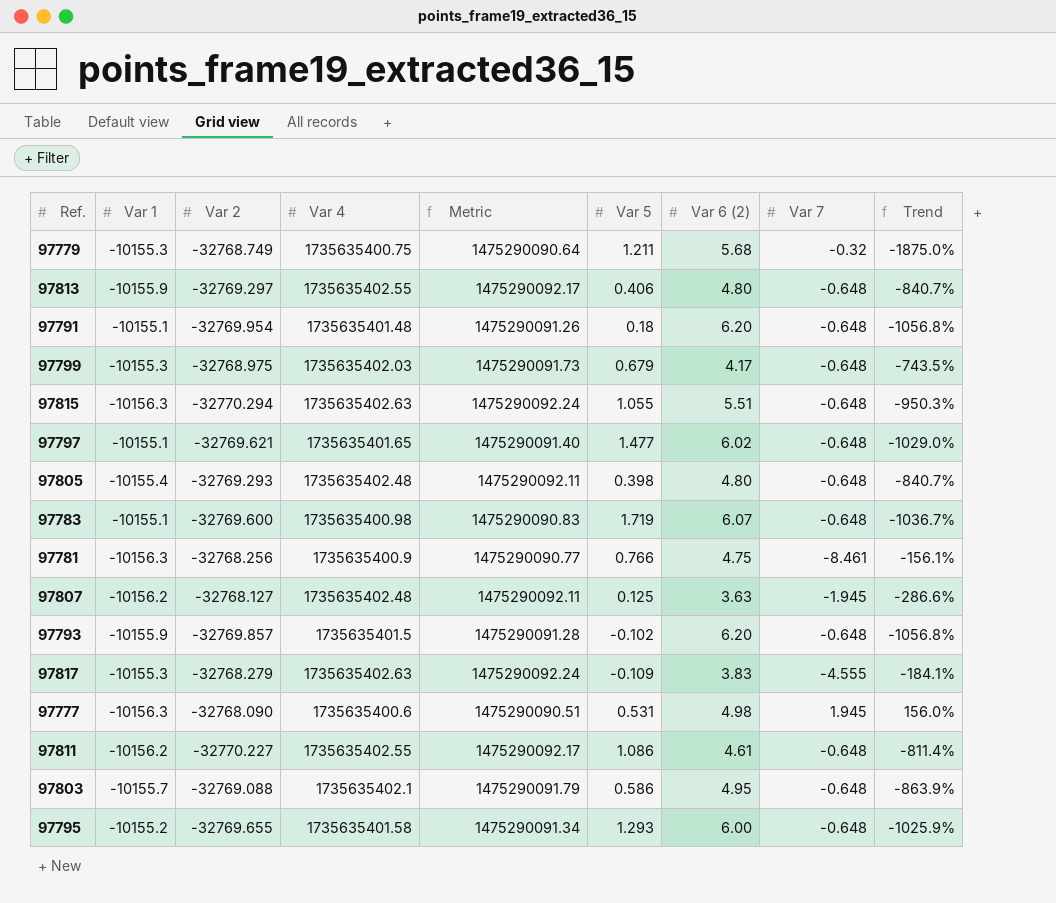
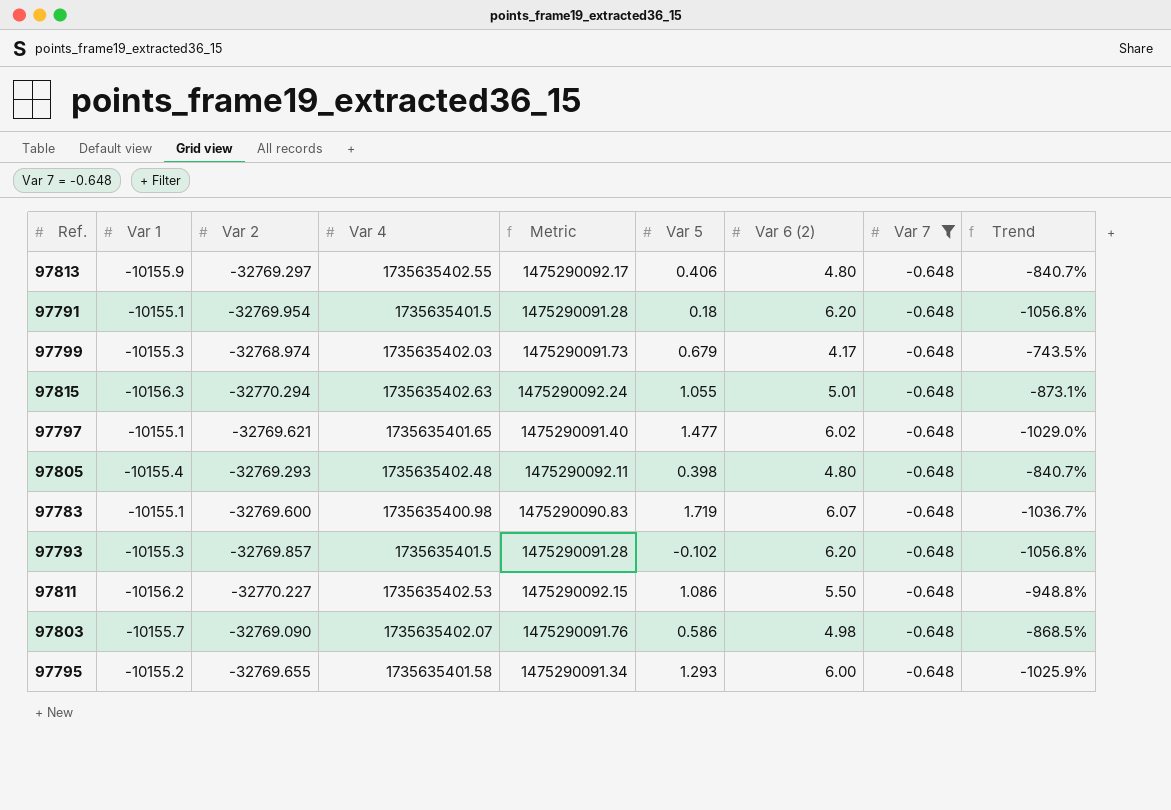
filter: none -> Var 7 = -0.648
97791 | Var 4: 1735635401.48 -> 1735635401.5
97791 | Metric: 1475290091.26 -> 1475290091.28
97799 | Var 2: -32768.975 -> -32768.974
97815 | Var 6 (2): 5.51 -> 5.01
97815 | Trend: -950.3% -> -873.1%
97793 | Var 1: -10155.9 -> -10155.3
97811 | Var 4: 1735635402.55 -> 1735635402.53
97811 | Metric: 1475290092.17 -> 1475290092.15
97811 | Var 6 (2): 4.61 -> 5.50
97811 | Trend: -811.4% -> -948.8%
97803 | Var 2: -32769.088 -> -32769.090
97803 | Var 4: 1735635402.1 -> 1735635402.07
97803 | Metric: 1475290091.79 -> 1475290091.76
97803 | Var 6 (2): 4.95 -> 4.98
97803 | Trend: -863.9% -> -868.5%

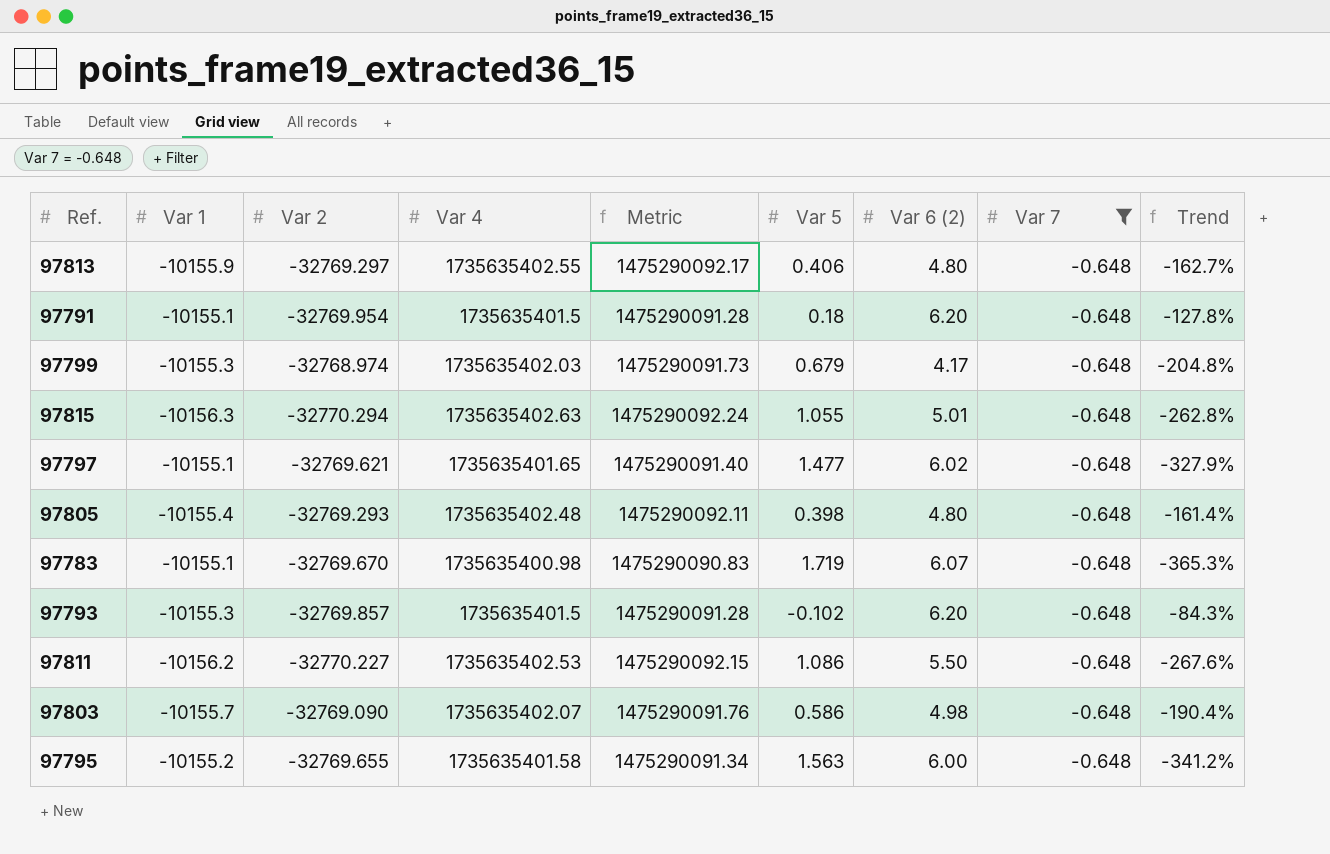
column Trend | formula: ([Var 6 (2)] - [Var 7]) / [Var 7] -> ([Var 5] - [Var 7]) / [Var 7]
97783 | Var 2: -32769.600 -> -32769.670
97795 | Var 5: 1.293 -> 1.563

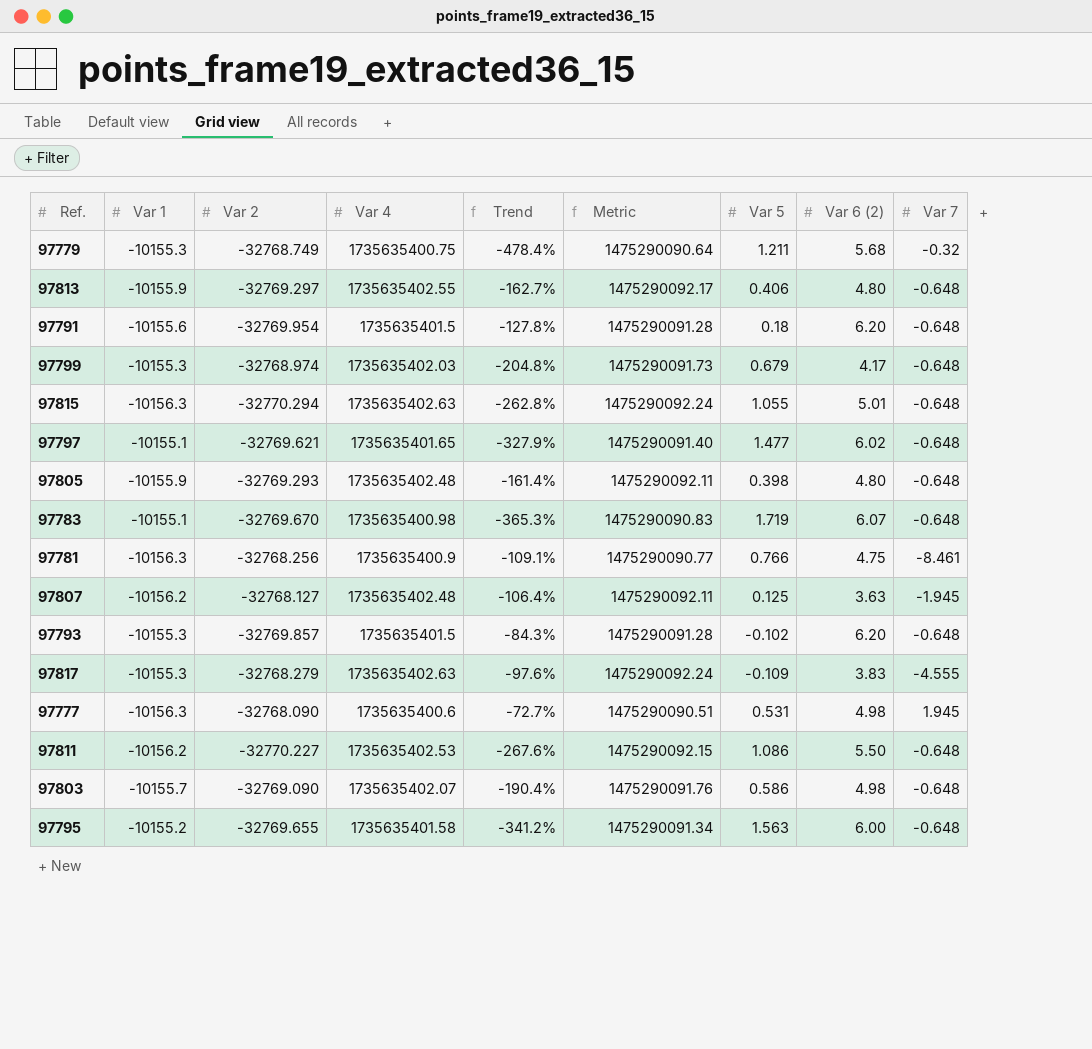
filter: Var 7 = -0.648 -> none
column Trend | position: 9 -> 5
97791 | Var 1: -10155.1 -> -10155.6
97805 | Var 1: -10155.4 -> -10155.9

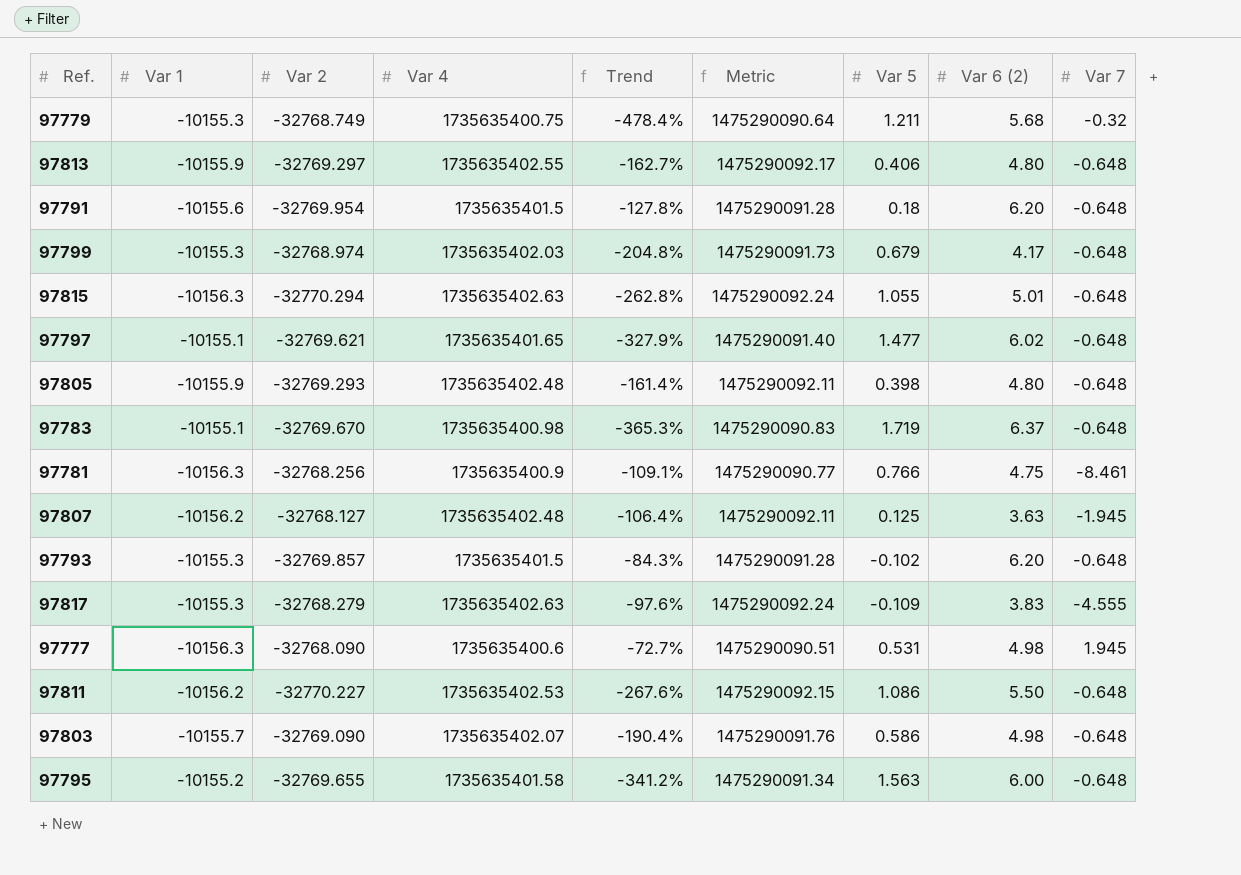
97783 | Var 6 (2): 6.07 -> 6.37

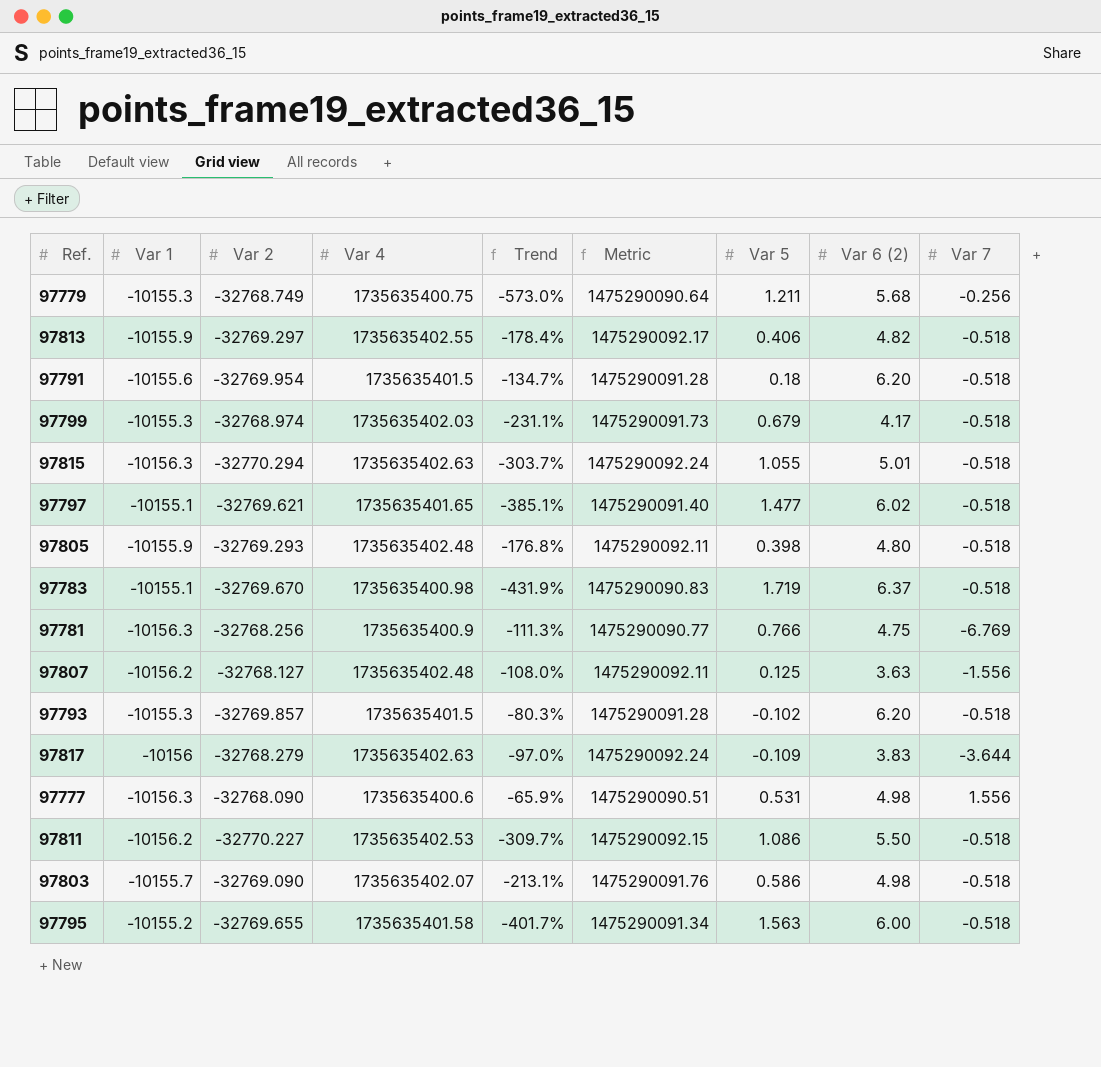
97779 | Trend: -478.4% -> -573.0%
97779 | Var 7: -0.32 -> -0.256
97813 | Trend: -162.7% -> -178.4%
97813 | Var 6 (2): 4.80 -> 4.82
97813 | Var 7: -0.648 -> -0.518
97791 | Trend: -127.8% -> -134.7%
97791 | Var 7: -0.648 -> -0.518
97799 | Trend: -204.8% -> -231.1%
97799 | Var 7: -0.648 -> -0.518
97815 | Trend: -262.8% -> -303.7%
97815 | Var 7: -0.648 -> -0.518
97797 | Trend: -327.9% -> -385.1%
97797 | Var 7: -0.648 -> -0.518
97805 | Trend: -161.4% -> -176.8%
97805 | Var 7: -0.648 -> -0.518
97783 | Trend: -365.3% -> -431.9%
97783 | Var 7: -0.648 -> -0.518
97781 | Trend: -109.1% -> -111.3%
97781 | Var 7: -8.461 -> -6.769
97807 | Trend: -106.4% -> -108.0%
97807 | Var 7: -1.945 -> -1.556
97793 | Trend: -84.3% -> -80.3%
97793 | Var 7: -0.648 -> -0.518
97817 | Var 1: -10155.3 -> -10156
97817 | Trend: -97.6% -> -97.0%
97817 | Var 7: -4.555 -> -3.644
97777 | Trend: -72.7% -> -65.9%
97777 | Var 7: 1.945 -> 1.556
97811 | Trend: -267.6% -> -309.7%
97811 | Var 7: -0.648 -> -0.518
97803 | Trend: -190.4% -> -213.1%
97803 | Var 7: -0.648 -> -0.518
97795 | Trend: -341.2% -> -401.7%
97795 | Var 7: -0.648 -> -0.518

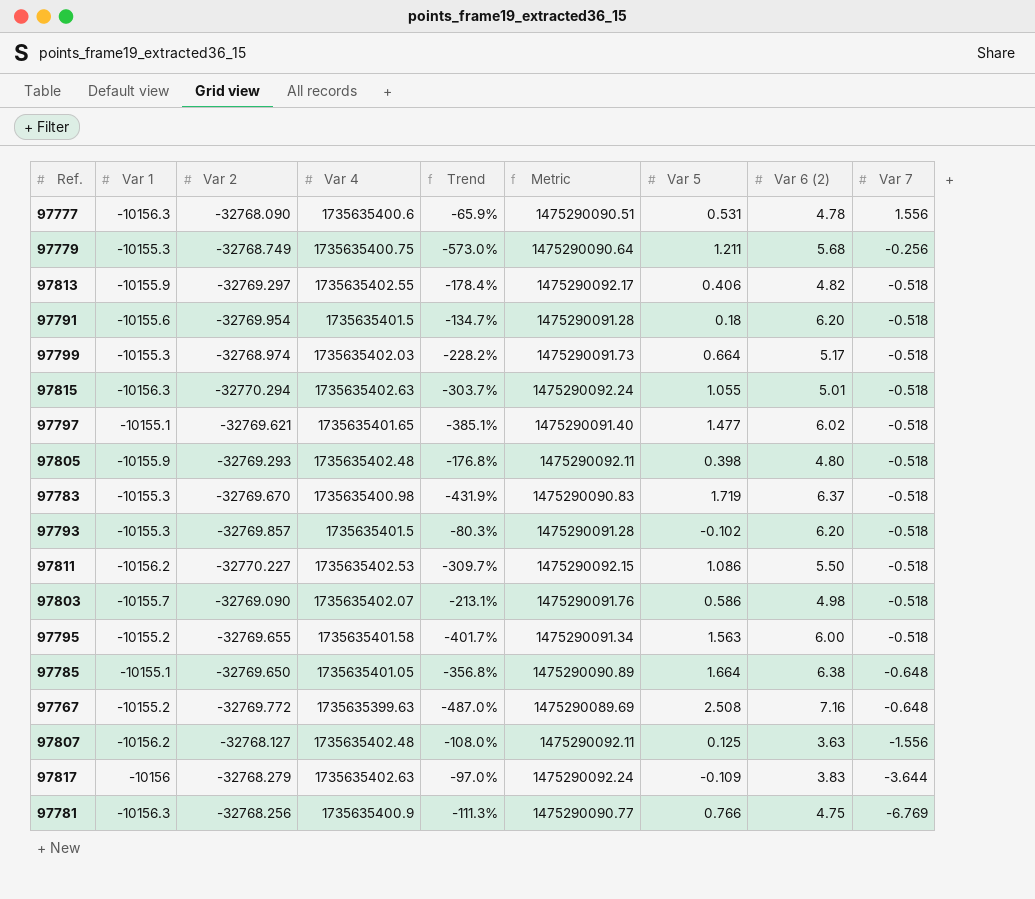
row order: none -> Var 7 descending
97777 | Var 6 (2): 4.98 -> 4.78
97799 | Trend: -231.1% -> -228.2%
97799 | Var 5: 0.679 -> 0.664
97799 | Var 6 (2): 4.17 -> 5.17
97783 | Var 1: -10155.1 -> -10155.3
row 97785: none -> -10155.1 | -32769.650 | 1735635401.05 | -356.8% | 1475290090.89 | 1.664 | 6.38 | -0.648
row 97767: none -> -10155.2 | -32769.772 | 1735635399.63 | -487.0% | 1475290089.69 | 2.508 | 7.16 | -0.648

